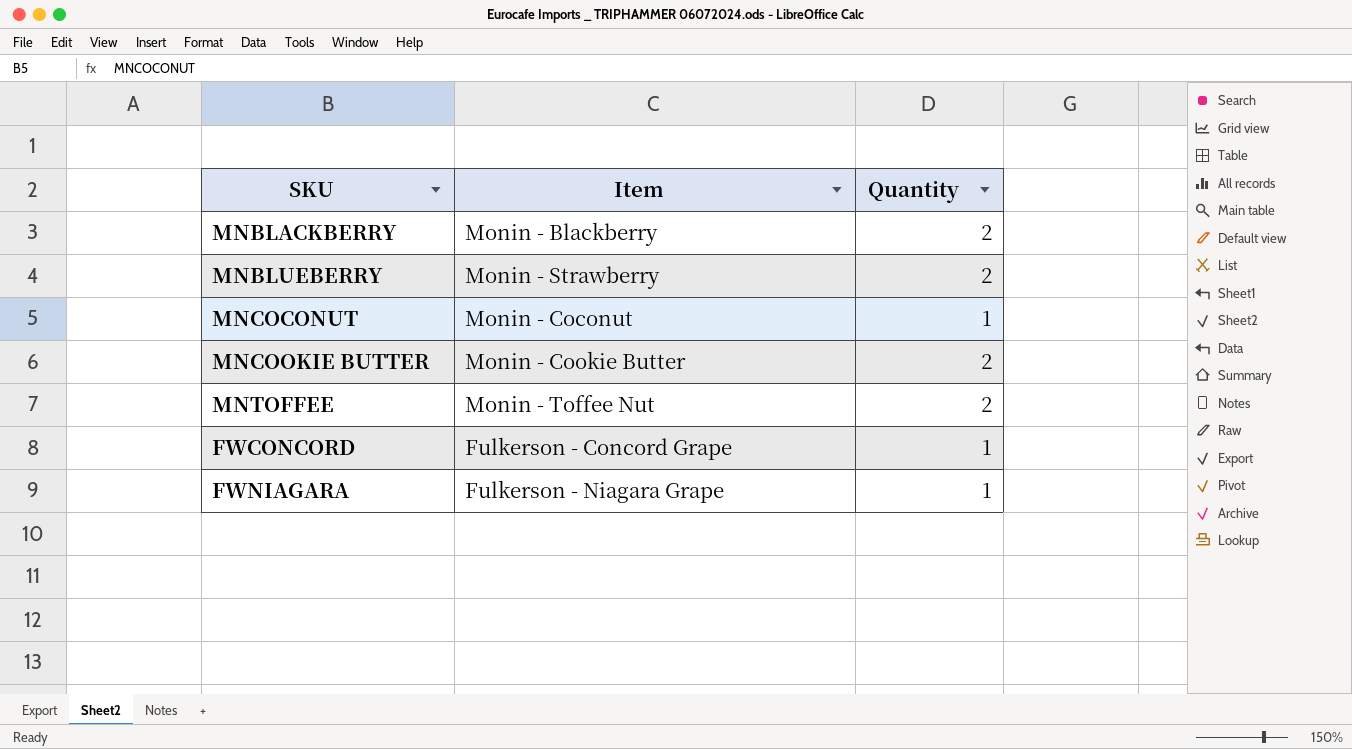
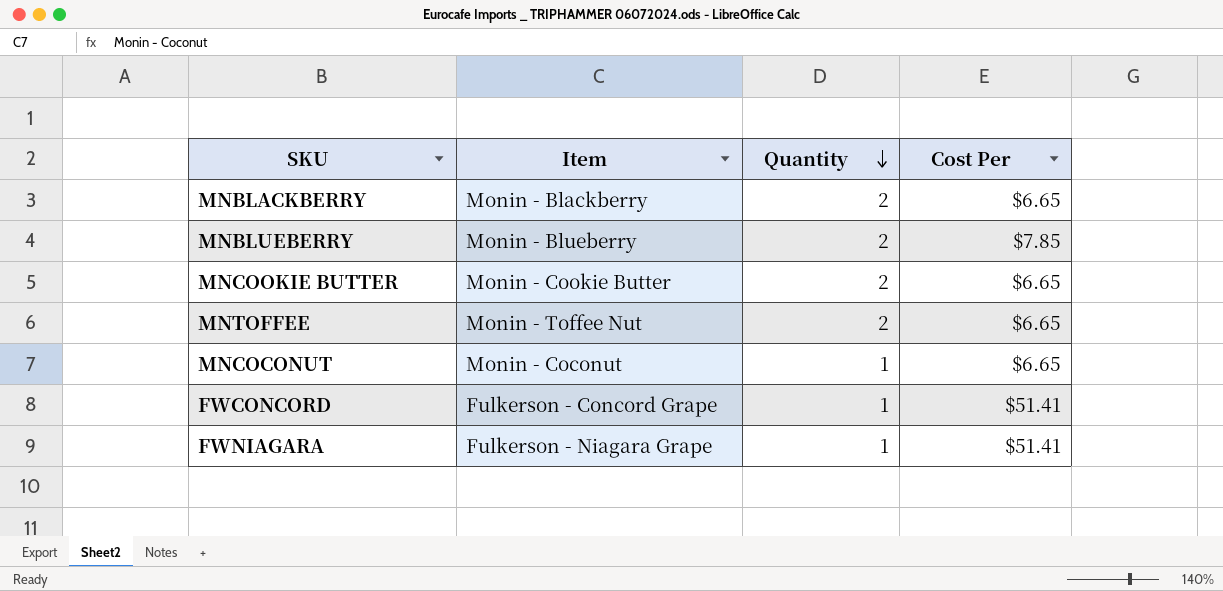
row order: none -> Quantity descending
column Cost Per | position: none -> 4
MNBLUEBERRY | Item: Monin - Strawberry -> Monin - Blueberry

